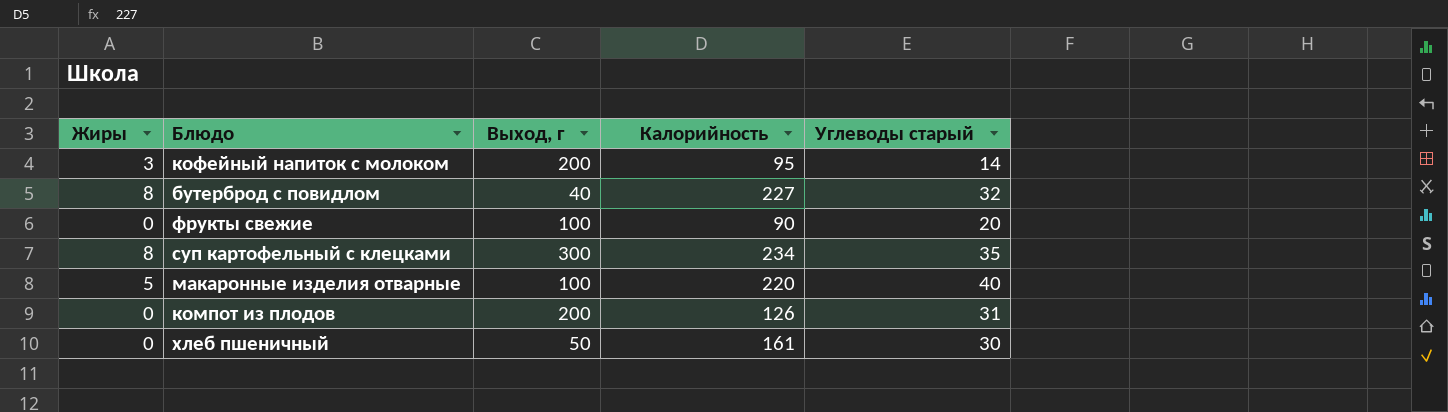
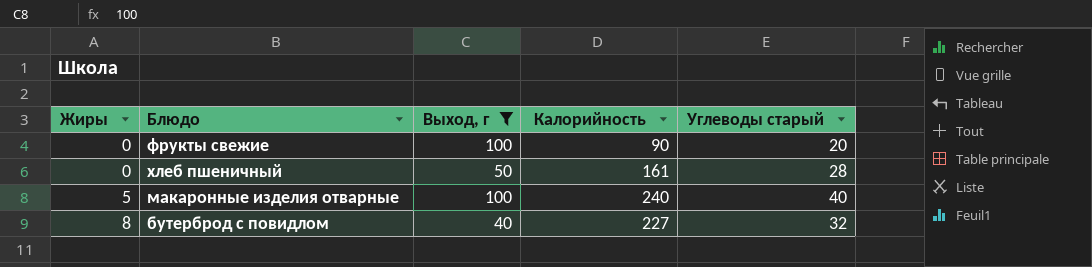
filter: none -> Выход, г <= 100
row order: none -> Жиры ascending
хлеб пшеничный | Углеводы старый: 30 -> 28
макаронные изделия отварные | Калорийность: 220 -> 240

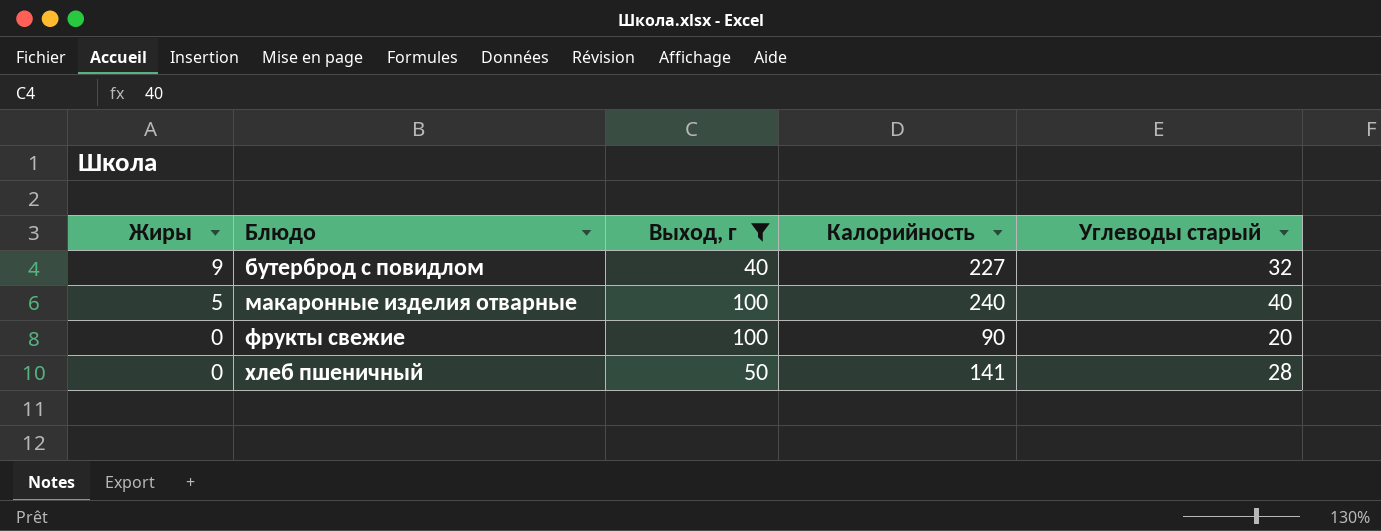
row order: Жиры ascending -> Жиры descending
бутерброд с повидлом | Жиры: 8 -> 9
хлеб пшеничный | Калорийность: 161 -> 141

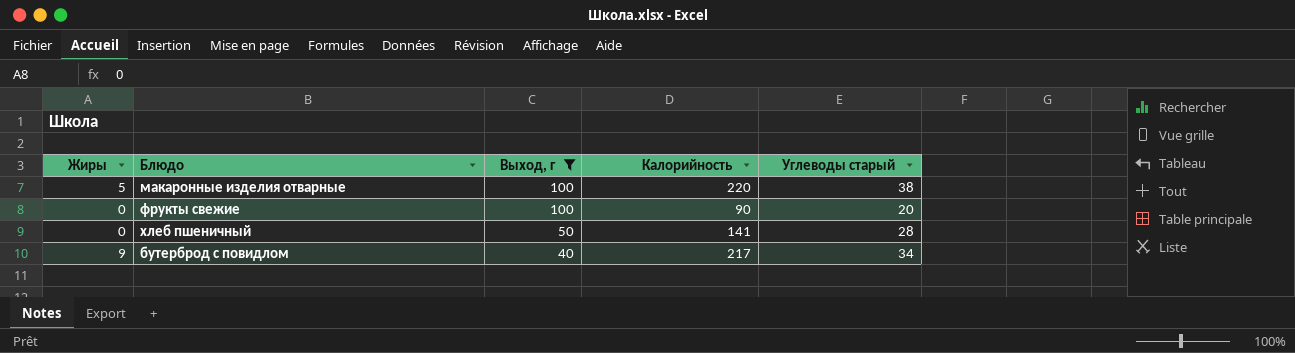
row order: Жиры descending -> Выход, г descending
макаронные изделия отварные | Калорийность: 240 -> 220
макаронные изделия отварные | Углеводы старый: 40 -> 38
бутерброд с повидлом | Калорийность: 227 -> 217
бутерброд с повидлом | Углеводы старый: 32 -> 34

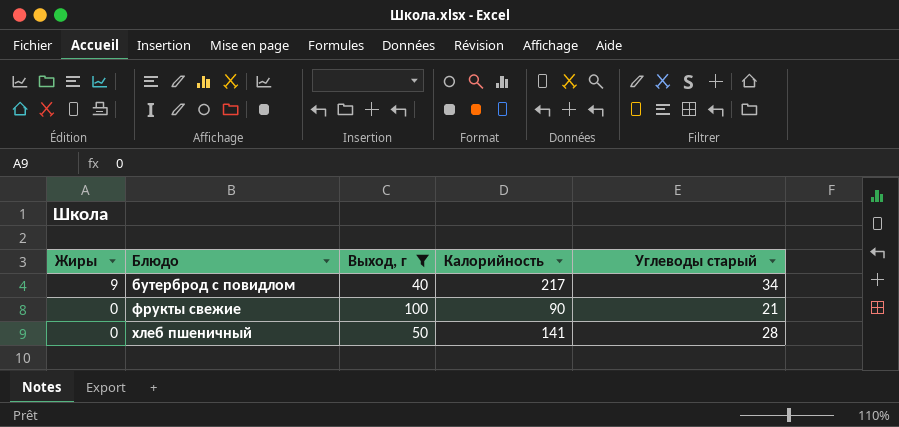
row order: Выход, г descending -> Жиры descending
row макаронные изделия отварные: 5 | 100 | 220 | 38 -> none
фрукты свежие | Углеводы старый: 20 -> 21

